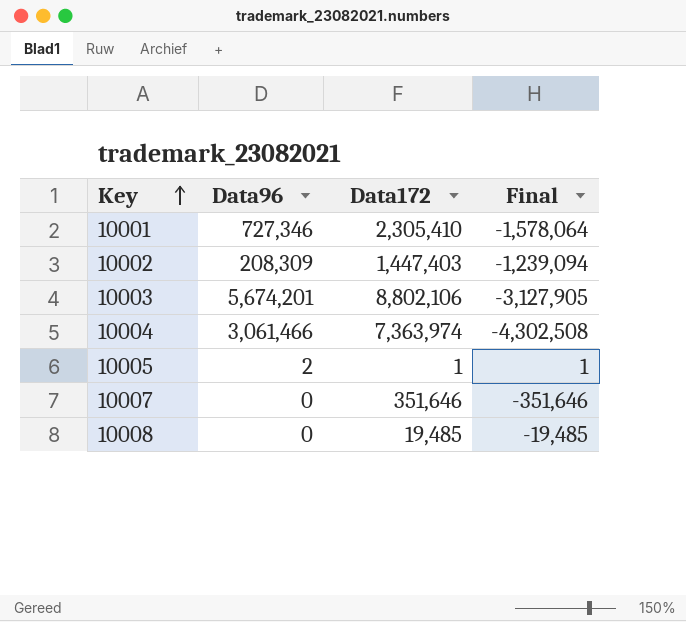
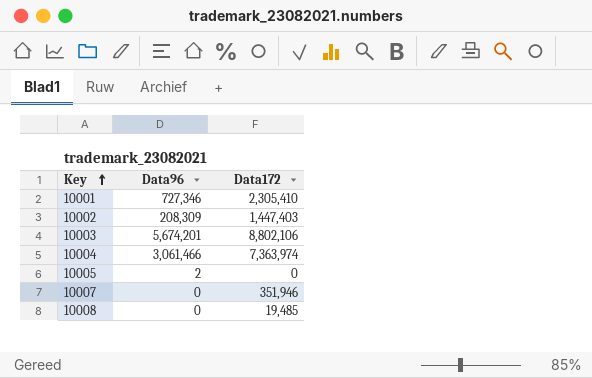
column Final | formula: [Data96] - [Data172] -> none
10005 | Data172: 1 -> 0
10007 | Data172: 351,646 -> 351,946

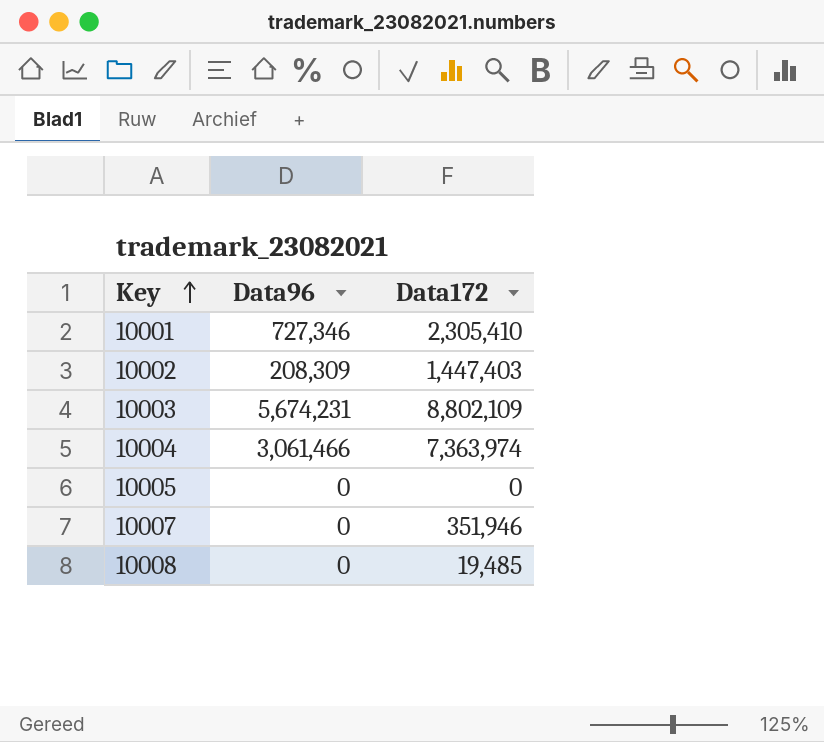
10003 | Data96: 5,674,201 -> 5,674,231
10003 | Data172: 8,802,106 -> 8,802,109
10005 | Data96: 2 -> 0

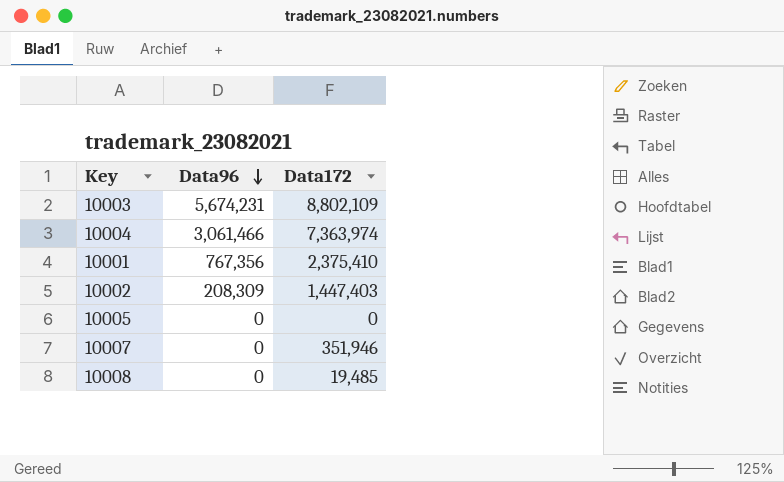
row order: Key ascending -> Data96 descending
10001 | Data96: 727,346 -> 767,356
10001 | Data172: 2,305,410 -> 2,375,410

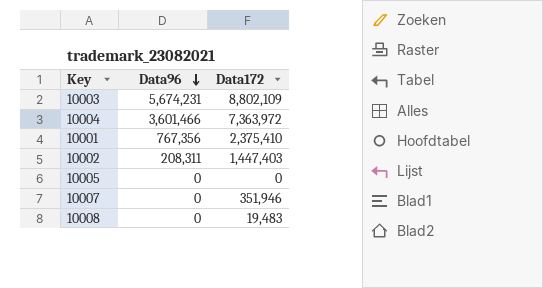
10004 | Data96: 3,061,466 -> 3,601,466
10004 | Data172: 7,363,974 -> 7,363,972
10002 | Data96: 208,309 -> 208,311
10008 | Data172: 19,485 -> 19,483

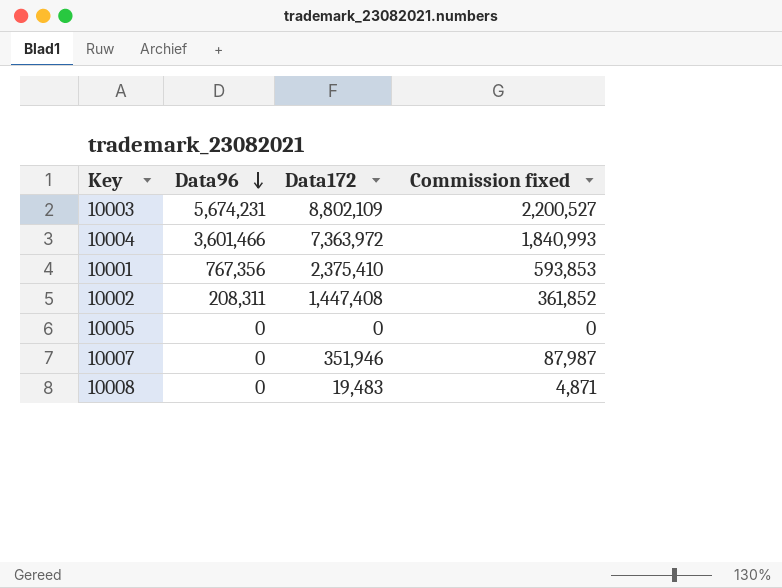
column Commission fixed | formula: none -> [Data172] * 0.25
10002 | Data172: 1,447,403 -> 1,447,408

